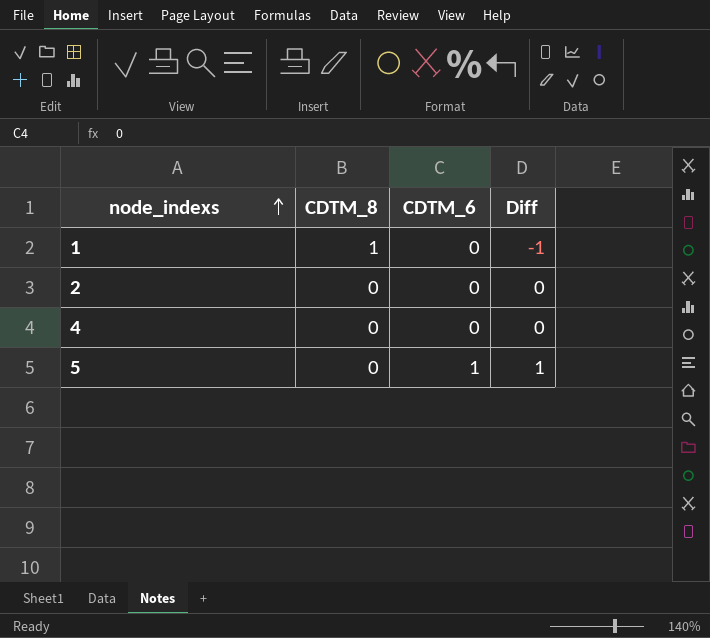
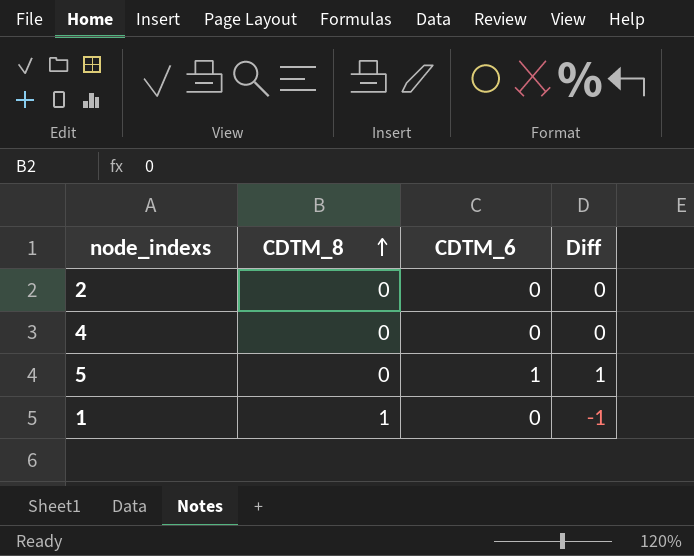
row order: node_indexs ascending -> CDTM_8 ascending

